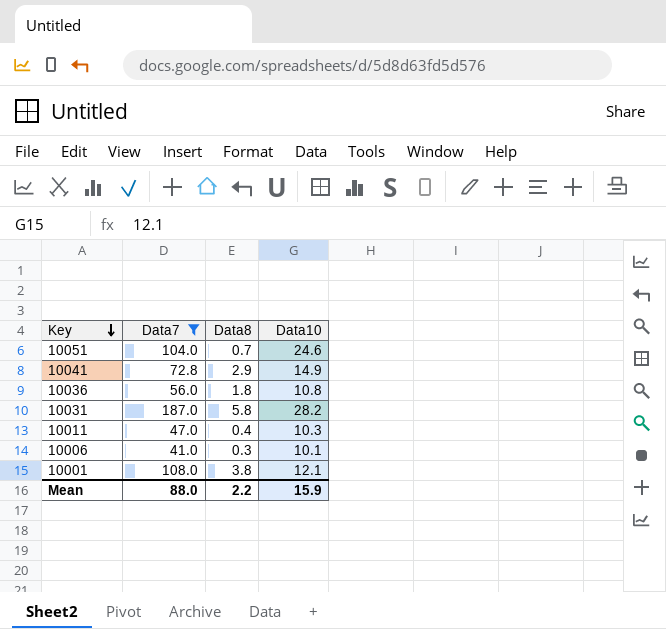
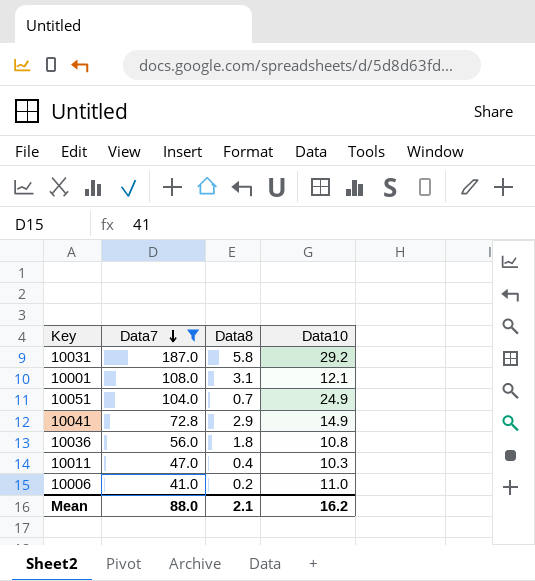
row order: Key descending -> Data7 descending
10031 | Data10: 28.2 -> 29.2
10001 | Data8: 3.8 -> 3.1
10051 | Data10: 24.6 -> 24.9
10006 | Data8: 0.3 -> 0.2
10006 | Data10: 10.1 -> 11.0
Mean | Data8: 2.2 -> 2.1
Mean | Data10: 15.9 -> 16.2

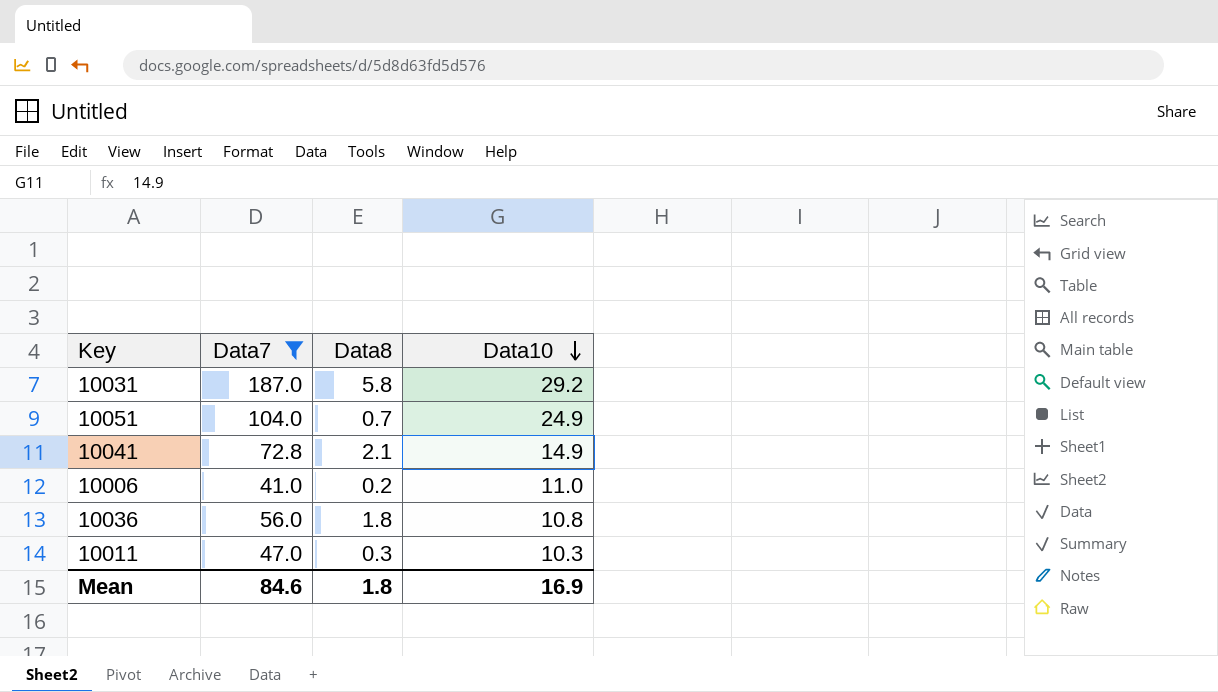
row order: Data7 descending -> Data10 descending
row 10001: 108.0 | 3.1 | 12.1 -> none
10041 | Data8: 2.9 -> 2.1
10011 | Data8: 0.4 -> 0.3
Mean | Data7: 88.0 -> 84.6
Mean | Data8: 2.1 -> 1.8
Mean | Data10: 16.2 -> 16.9

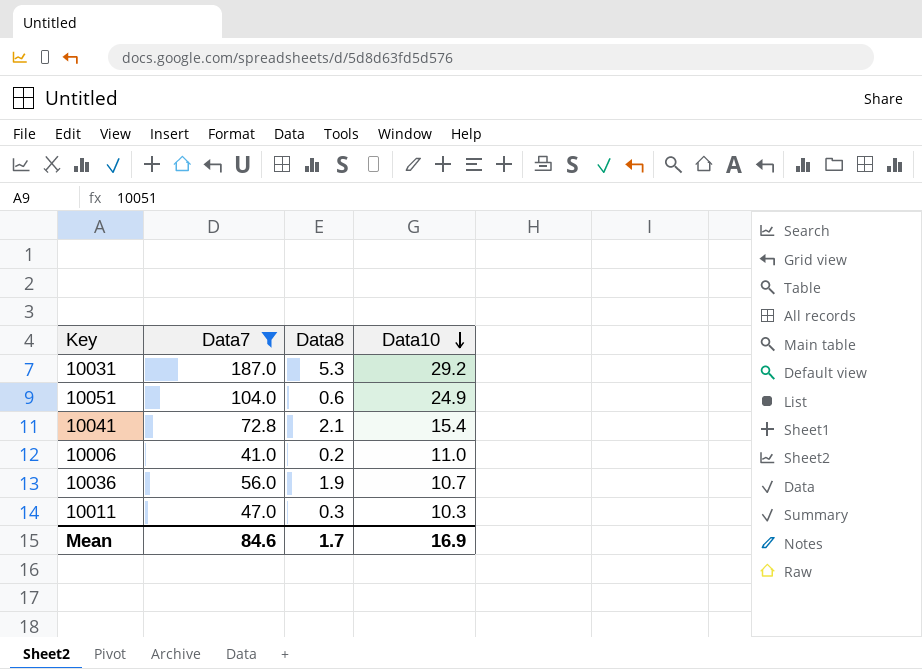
10031 | Data8: 5.8 -> 5.3
10051 | Data8: 0.7 -> 0.6
10041 | Data10: 14.9 -> 15.4
10036 | Data8: 1.8 -> 1.9
10036 | Data10: 10.8 -> 10.7
Mean | Data8: 1.8 -> 1.7

